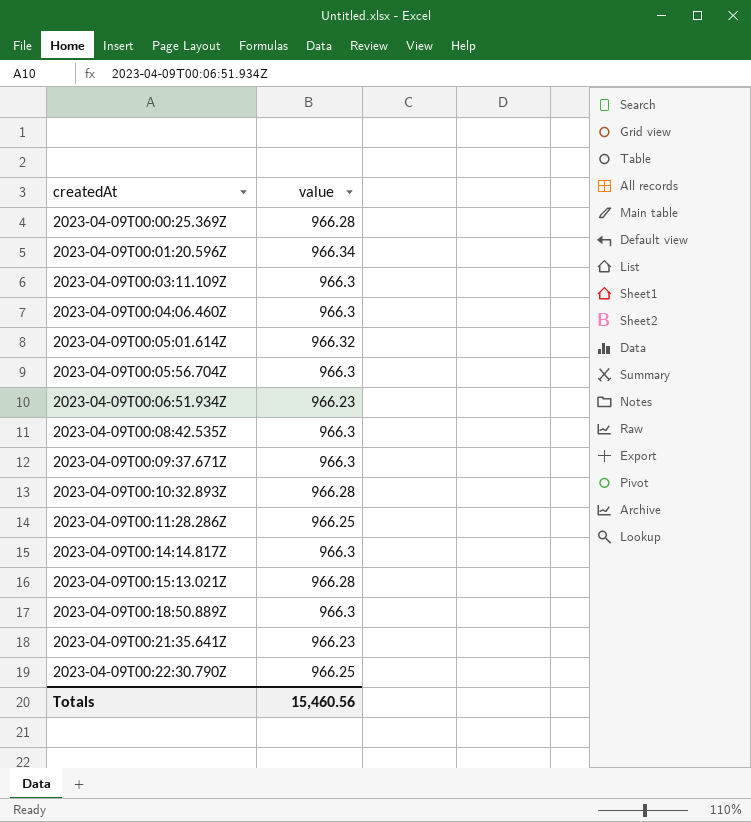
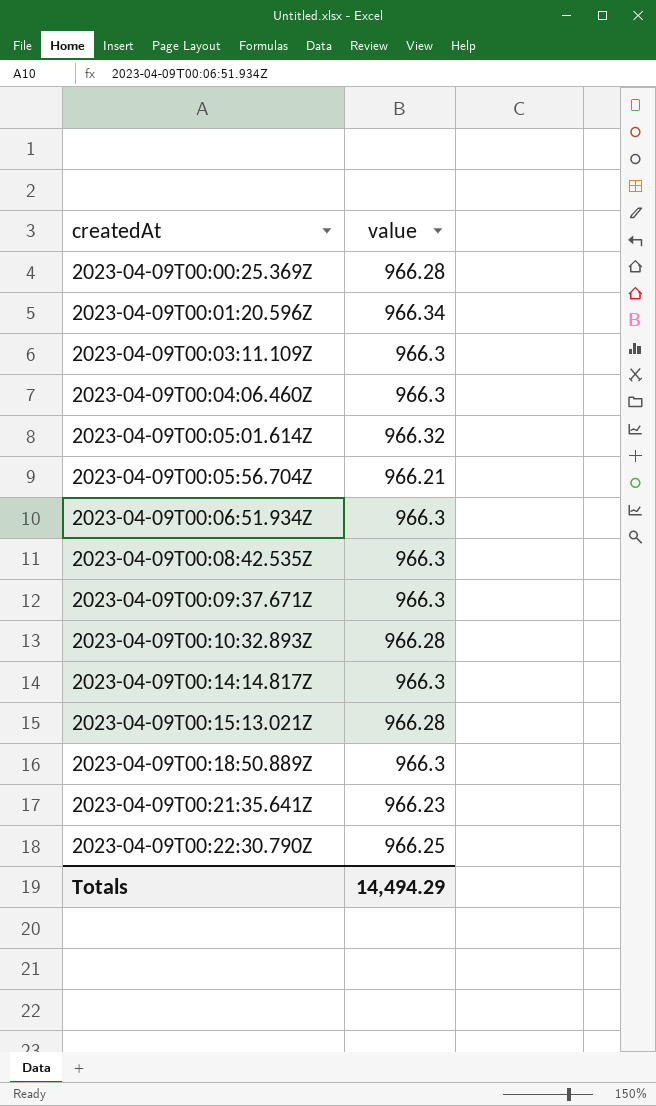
row 2023-04-09T00:11:28.286Z: 966.25 -> none
2023-04-09T00:05:56.704Z | value: 966.3 -> 966.21
2023-04-09T00:06:51.934Z | value: 966.23 -> 966.3
Totals | value: 15,460.56 -> 14,494.29

